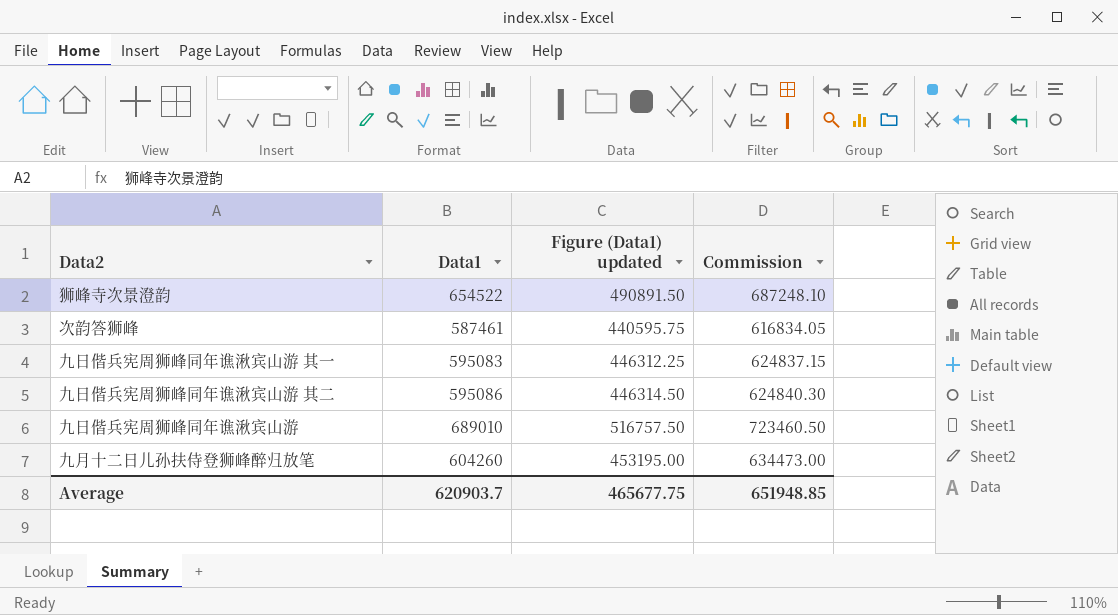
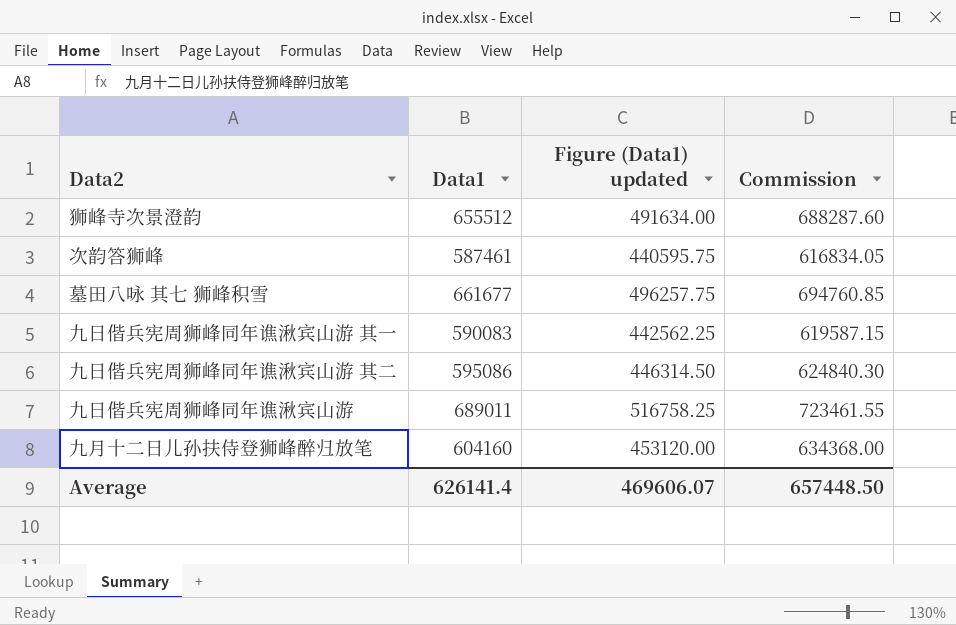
狮峰寺次景澄韵 | Data1: 654522 -> 655512
狮峰寺次景澄韵 | Figure (Data1) updated: 490891.50 -> 491634.00
狮峰寺次景澄韵 | Commission: 687248.10 -> 688287.60
row 墓田八咏 其七 狮峰积雪: none -> 661677 | 496257.75 | 694760.85
九日偕兵宪周狮峰同年谯湫宾山游 其一 | Data1: 595083 -> 590083
九日偕兵宪周狮峰同年谯湫宾山游 其一 | Figure (Data1) updated: 446312.25 -> 442562.25
九日偕兵宪周狮峰同年谯湫宾山游 其一 | Commission: 624837.15 -> 619587.15
九日偕兵宪周狮峰同年谯湫宾山游 | Data1: 689010 -> 689011
九日偕兵宪周狮峰同年谯湫宾山游 | Figure (Data1) updated: 516757.50 -> 516758.25
九日偕兵宪周狮峰同年谯湫宾山游 | Commission: 723460.50 -> 723461.55
九月十二日儿孙扶侍登狮峰醉归放笔 | Data1: 604260 -> 604160
九月十二日儿孙扶侍登狮峰醉归放笔 | Figure (Data1) updated: 453195.00 -> 453120.00
九月十二日儿孙扶侍登狮峰醉归放笔 | Commission: 634473.00 -> 634368.00
Average | Data1: 620903.7 -> 626141.4
Average | Figure (Data1) updated: 465677.75 -> 469606.07
Average | Commission: 651948.85 -> 657448.50

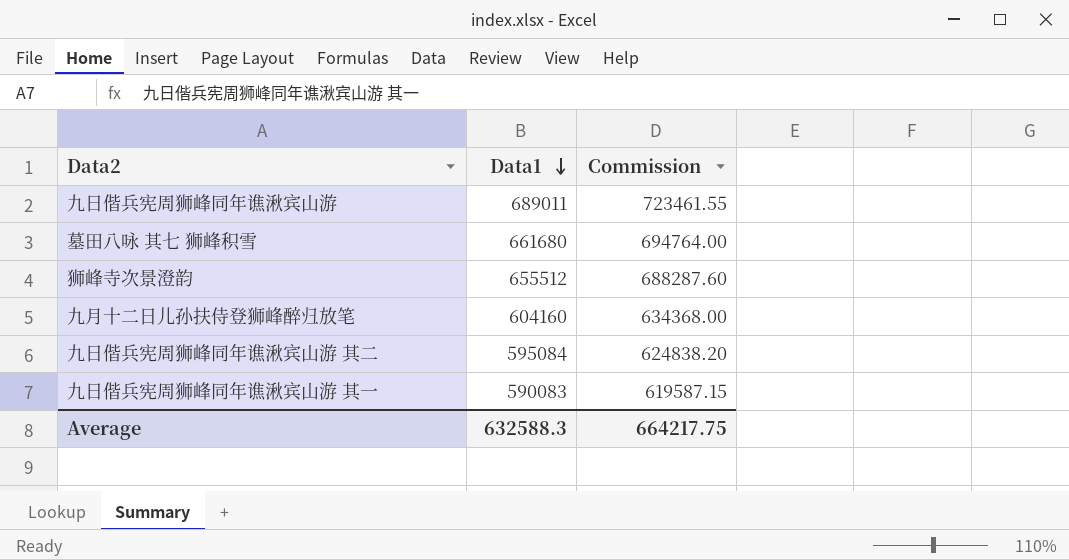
row order: none -> Data1 descending
column Figure (Data1) updated | formula: [Data1] * 0.75 -> none
row 次韵答狮峰: 587461 | 440595.75 | 616834.05 -> none
墓田八咏 其七 狮峰积雪 | Data1: 661677 -> 661680
墓田八咏 其七 狮峰积雪 | Commission: 694760.85 -> 694764.00
九日偕兵宪周狮峰同年谯湫宾山游 其二 | Data1: 595086 -> 595084
九日偕兵宪周狮峰同年谯湫宾山游 其二 | Commission: 624840.30 -> 624838.20
Average | Data1: 626141.4 -> 632588.3
Average | Commission: 657448.50 -> 664217.75

